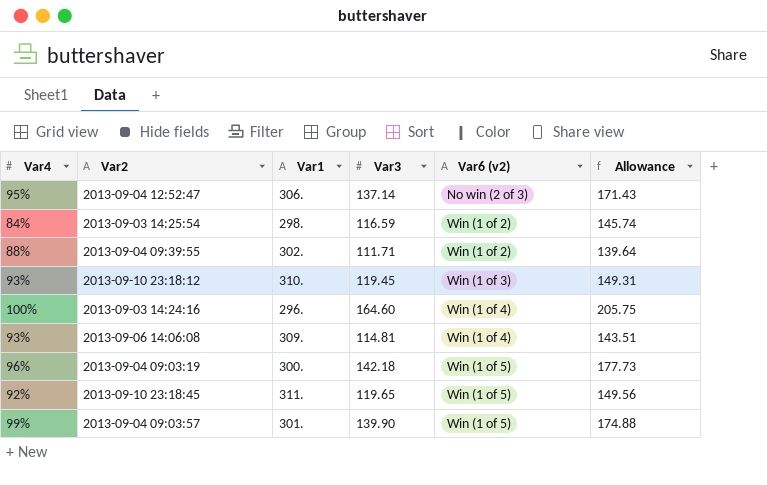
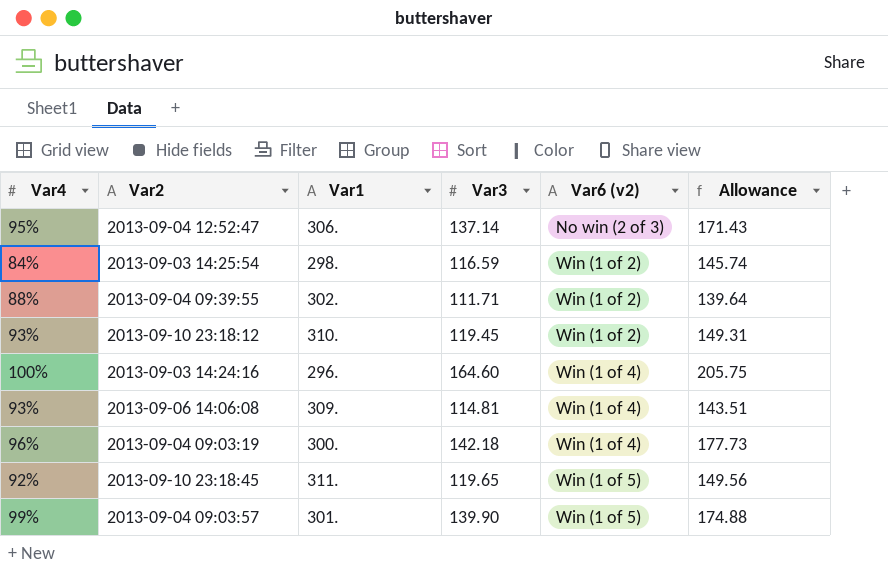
2013-09-10 23:18:12 | Var6 (v2): Win (1 of 3) -> Win (1 of 2)
2013-09-04 09:03:19 | Var6 (v2): Win (1 of 5) -> Win (1 of 4)

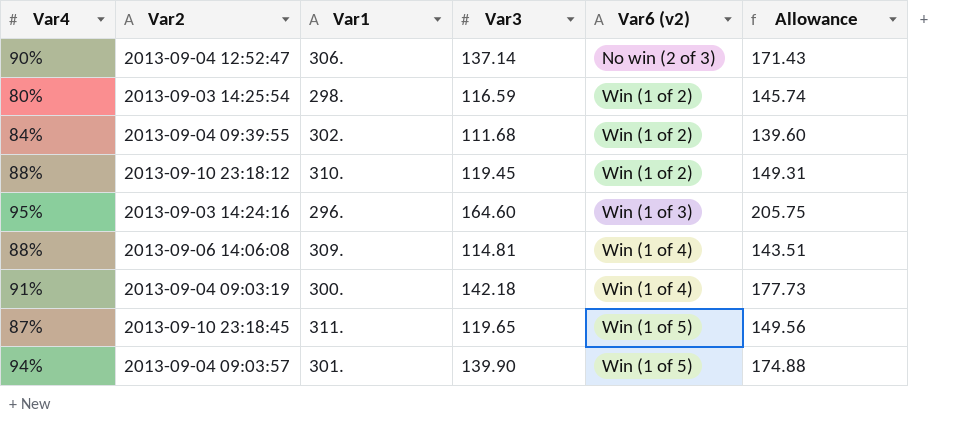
2013-09-04 12:52:47 | Var4: 95% -> 90%
2013-09-03 14:25:54 | Var4: 84% -> 80%
2013-09-04 09:39:55 | Var4: 88% -> 84%
2013-09-04 09:39:55 | Var3: 111.71 -> 111.68
2013-09-04 09:39:55 | Allowance: 139.64 -> 139.60
2013-09-10 23:18:12 | Var4: 93% -> 88%
2013-09-03 14:24:16 | Var4: 100% -> 95%
2013-09-03 14:24:16 | Var6 (v2): Win (1 of 4) -> Win (1 of 3)
2013-09-06 14:06:08 | Var4: 93% -> 88%
2013-09-04 09:03:19 | Var4: 96% -> 91%
2013-09-10 23:18:45 | Var4: 92% -> 87%
2013-09-04 09:03:57 | Var4: 99% -> 94%

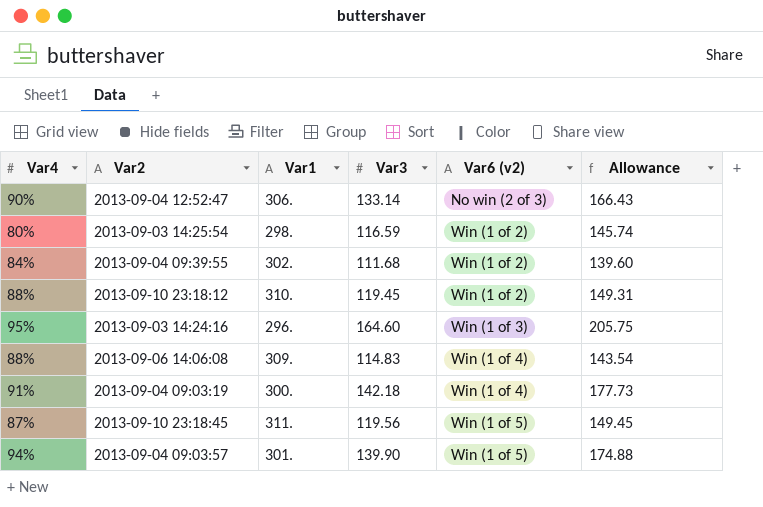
2013-09-04 12:52:47 | Var3: 137.14 -> 133.14
2013-09-04 12:52:47 | Allowance: 171.43 -> 166.43
2013-09-06 14:06:08 | Var3: 114.81 -> 114.83
2013-09-06 14:06:08 | Allowance: 143.51 -> 143.54
2013-09-10 23:18:45 | Var3: 119.65 -> 119.56
2013-09-10 23:18:45 | Allowance: 149.56 -> 149.45

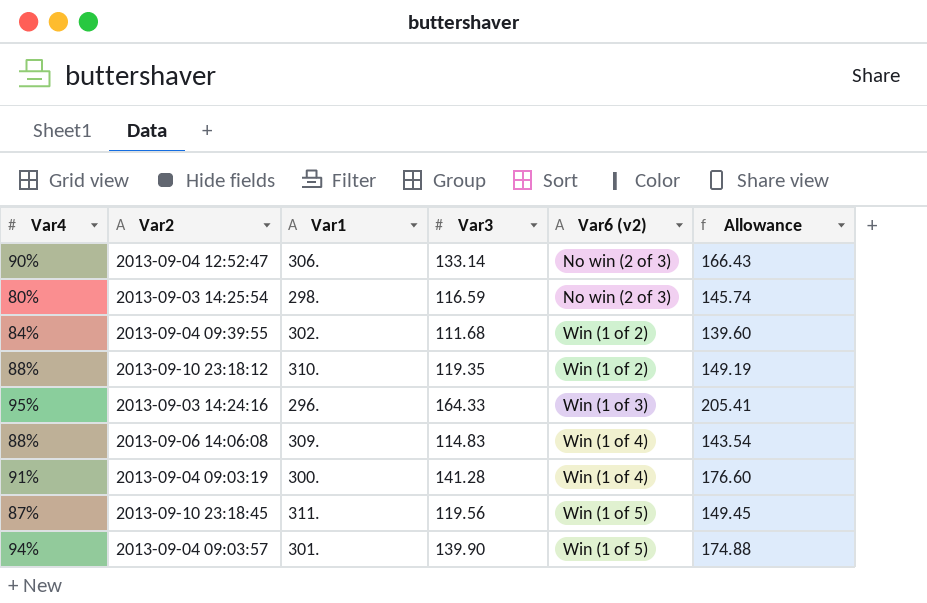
2013-09-03 14:25:54 | Var6 (v2): Win (1 of 2) -> No win (2 of 3)
2013-09-10 23:18:12 | Var3: 119.45 -> 119.35
2013-09-10 23:18:12 | Allowance: 149.31 -> 149.19
2013-09-03 14:24:16 | Var3: 164.60 -> 164.33
2013-09-03 14:24:16 | Allowance: 205.75 -> 205.41
2013-09-04 09:03:19 | Var3: 142.18 -> 141.28
2013-09-04 09:03:19 | Allowance: 177.73 -> 176.60

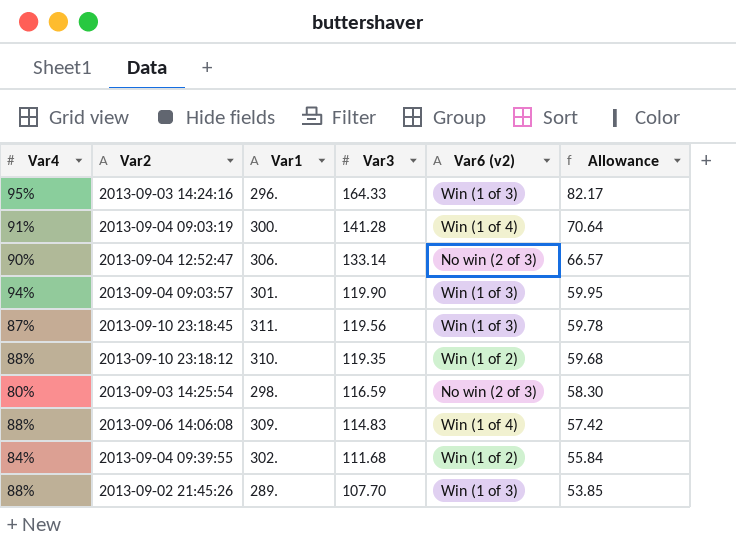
row order: Var6 (v2) ascending -> Var3 descending
column Allowance | formula: [Var3] * 1.25 -> [Var3] * 0.5
2013-09-04 09:03:57 | Var3: 139.90 -> 119.90
2013-09-04 09:03:57 | Var6 (v2): Win (1 of 5) -> Win (1 of 3)
2013-09-10 23:18:45 | Var6 (v2): Win (1 of 5) -> Win (1 of 3)
row 2013-09-02 21:45:26: none -> 88% | 289. | 107.70 | Win (1 of 3) | 53.85

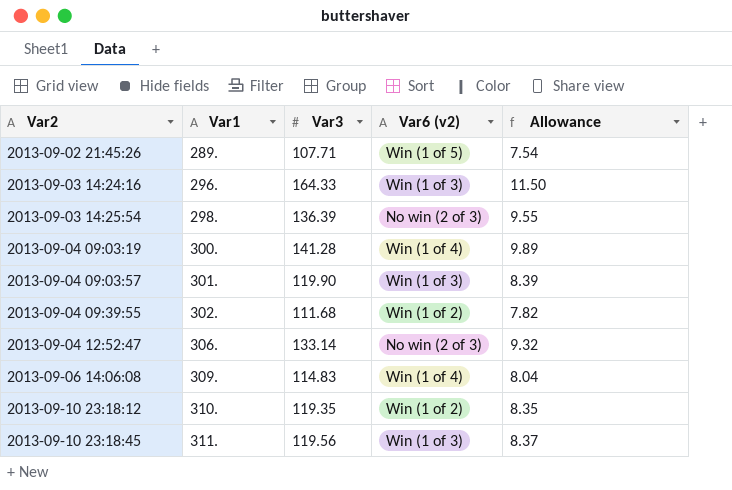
row order: Var3 descending -> Var2 ascending
column Var4 | position: 1 -> none
column Allowance | formula: [Var3] * 0.5 -> [Var3] * 0.07
2013-09-02 21:45:26 | Var3: 107.70 -> 107.71
2013-09-02 21:45:26 | Var6 (v2): Win (1 of 3) -> Win (1 of 5)
2013-09-03 14:25:54 | Var3: 116.59 -> 136.39

